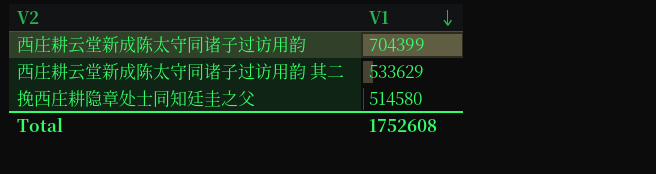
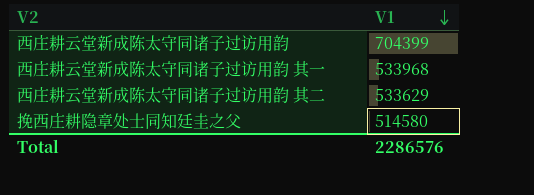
row 西庄耕云堂新成陈太守同诸子过访用韵 其一: none -> 533968
Total | V1: 1752608 -> 2286576

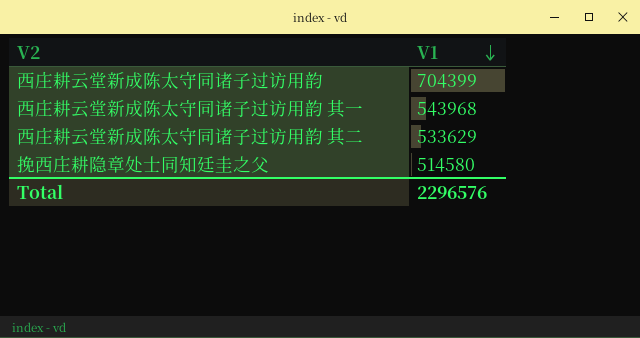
西庄耕云堂新成陈太守同诸子过访用韵 其一 | V1: 533968 -> 543968
Total | V1: 2286576 -> 2296576

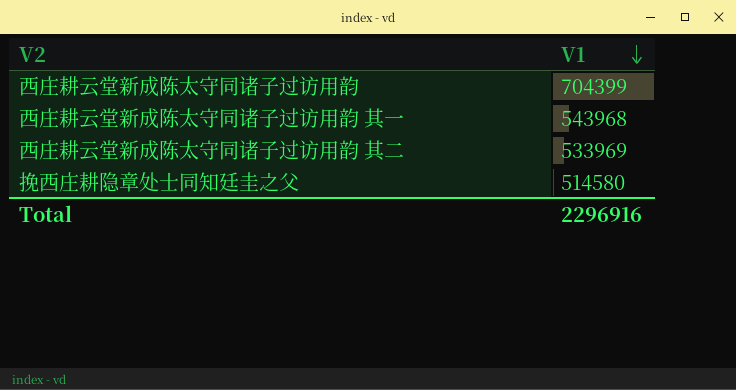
西庄耕云堂新成陈太守同诸子过访用韵 其二 | V1: 533629 -> 533969
Total | V1: 2296576 -> 2296916

